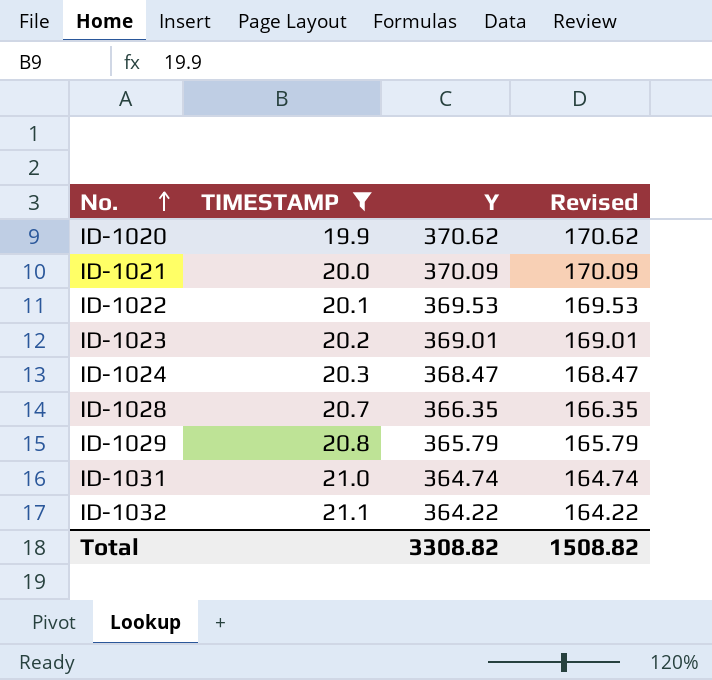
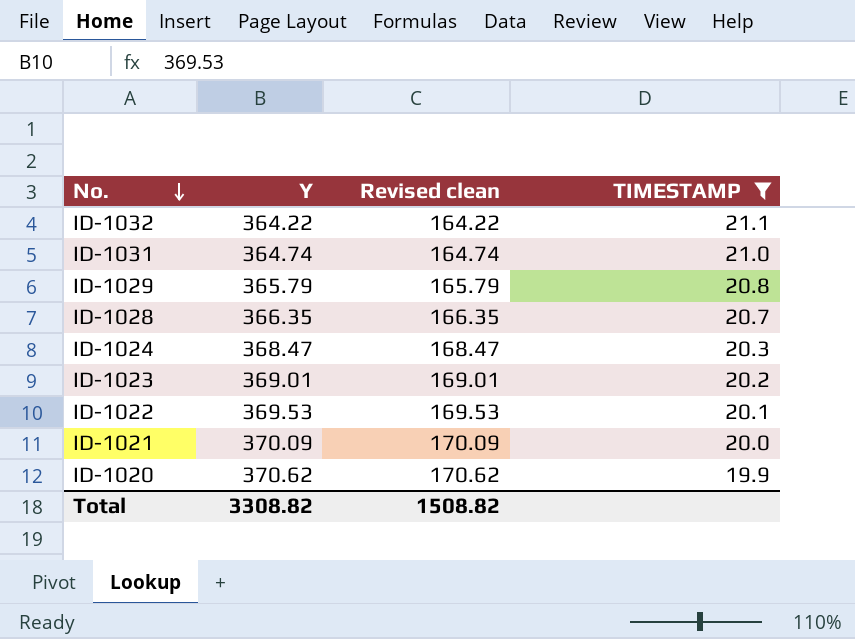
row order: No. ascending -> No. descending
column name: Revised -> Revised clean
column TIMESTAMP | position: 2 -> 4

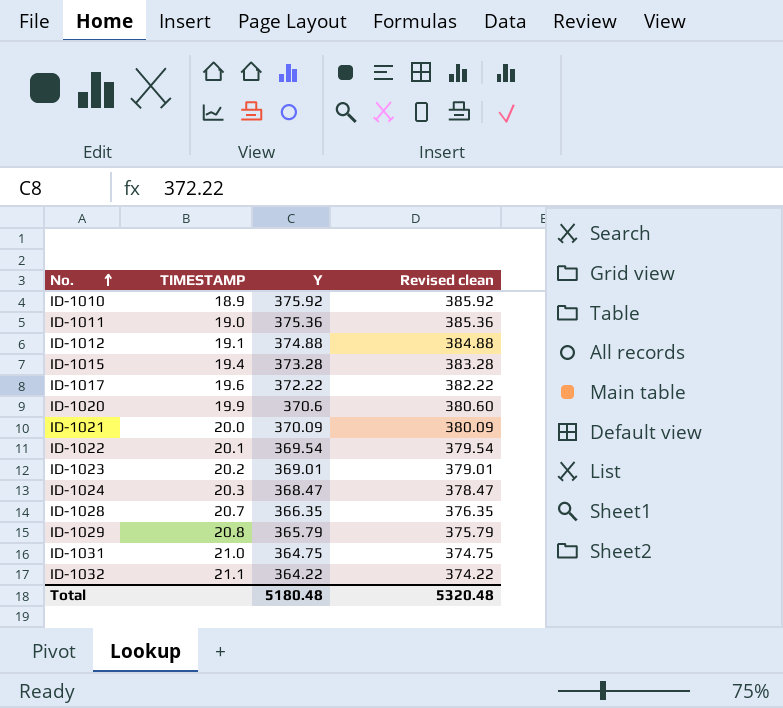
filter: TIMESTAMP >= 19.9 -> none
row order: No. descending -> No. ascending
column TIMESTAMP | position: 4 -> 2
column Revised clean | formula: [Y] - 200 -> [Y] + 10
ID-1020 | Y: 370.62 -> 370.6
ID-1022 | Y: 369.53 -> 369.54
ID-1031 | Y: 364.74 -> 364.75
Total | Y: 3308.82 -> 5180.48
Total | Revised clean: 1508.82 -> 5320.48

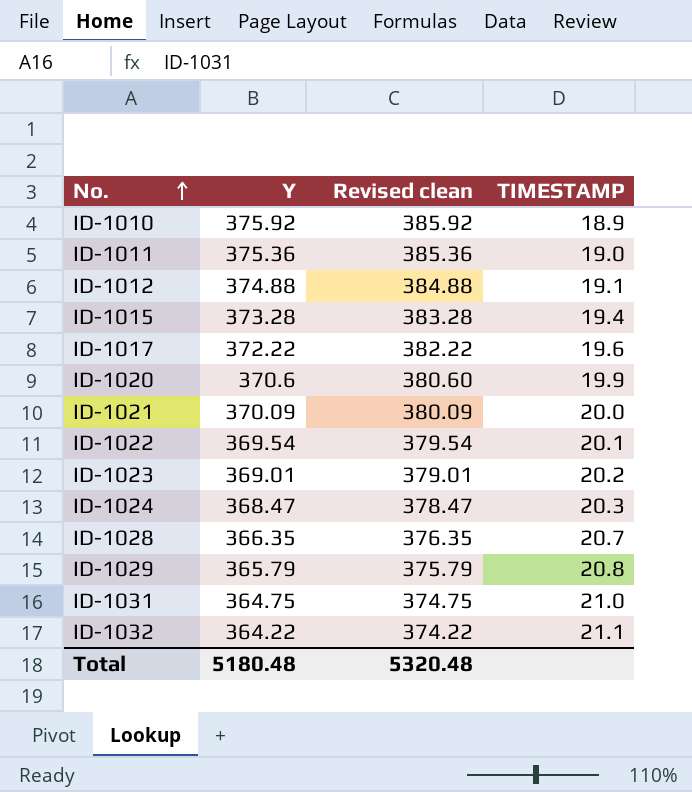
column TIMESTAMP | position: 2 -> 4

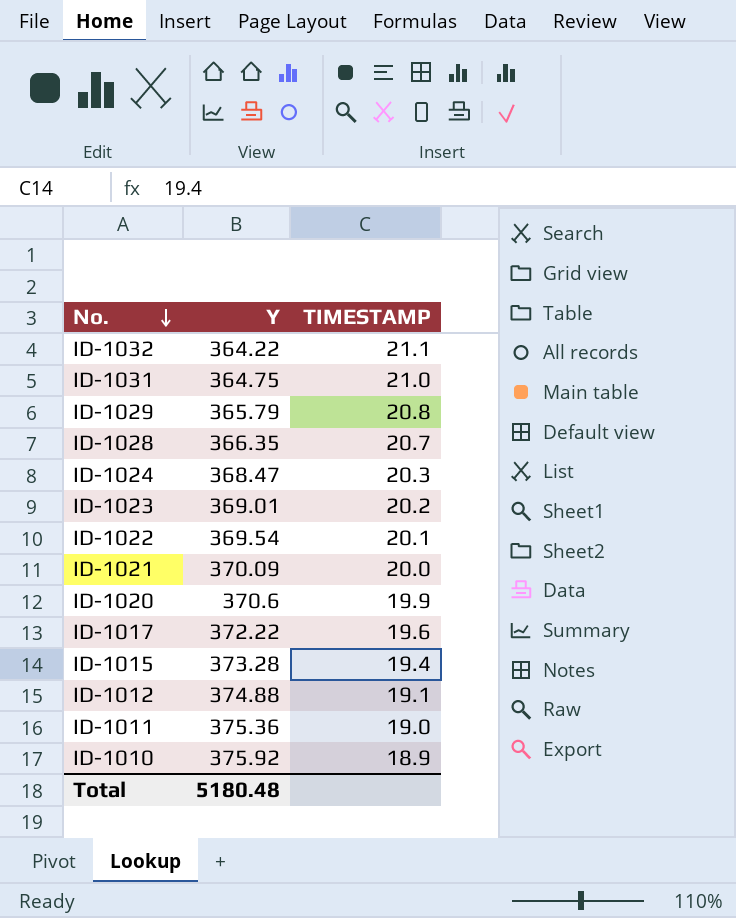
row order: No. ascending -> No. descending
column Revised clean | formula: [Y] + 10 -> none

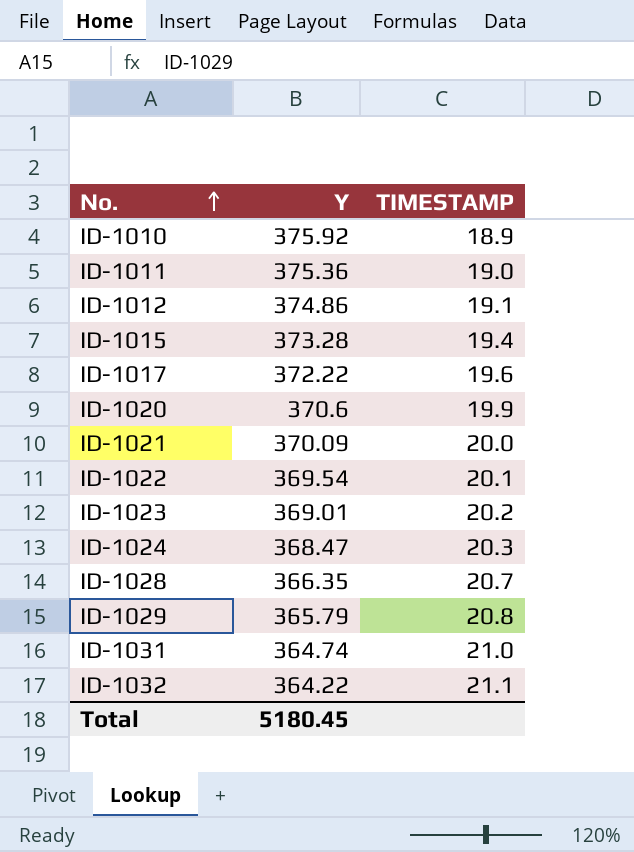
row order: No. descending -> No. ascending
ID-1012 | Y: 374.88 -> 374.86
ID-1031 | Y: 364.75 -> 364.74
Total | Y: 5180.48 -> 5180.45

